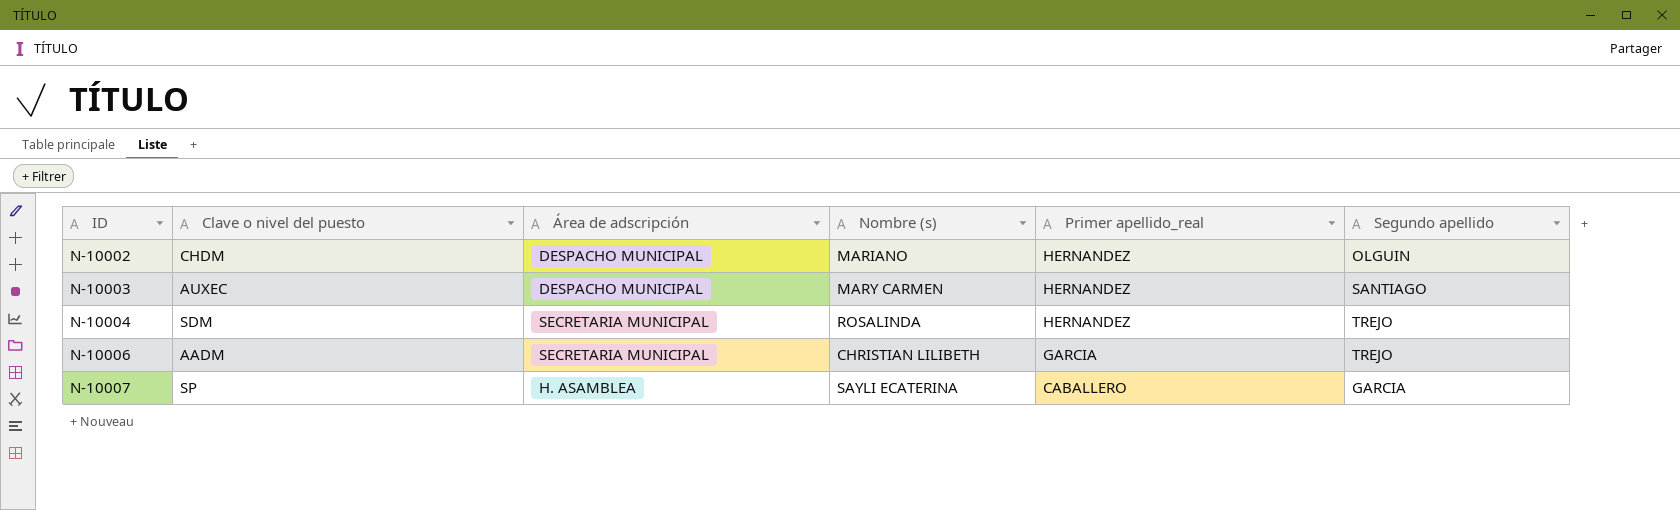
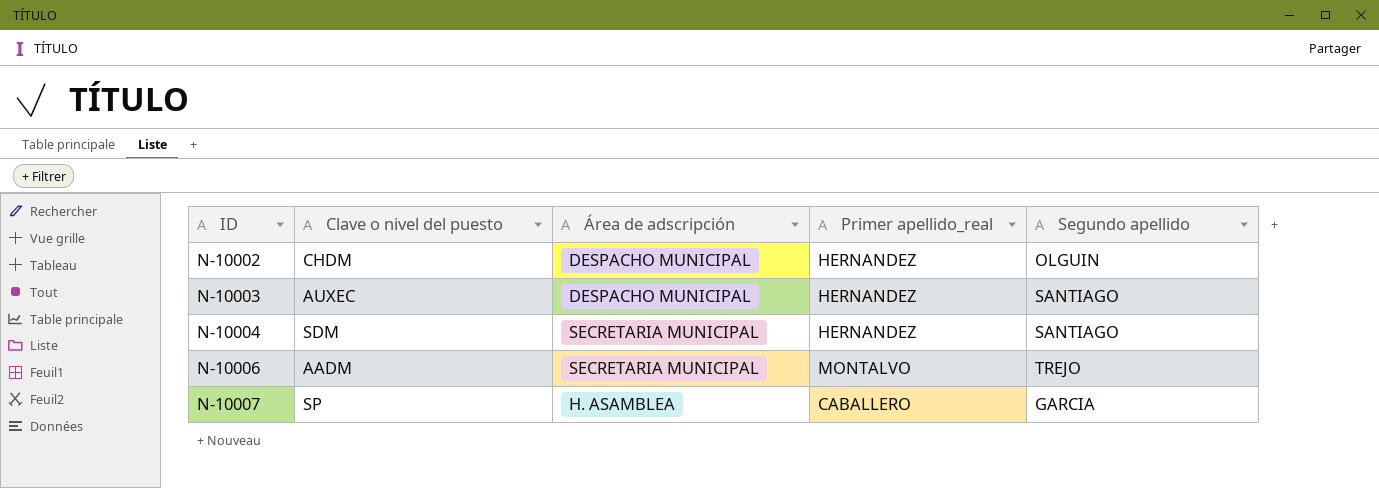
column Nombre (s) | position: 4 -> none
N-10004 | Segundo apellido: TREJO -> SANTIAGO
N-10006 | Primer apellido_real: GARCIA -> MONTALVO

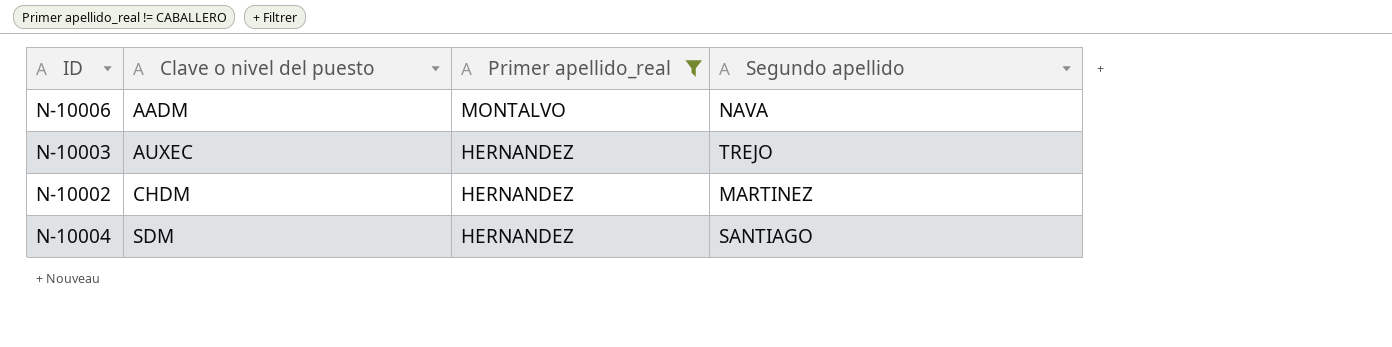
filter: none -> Primer apellido_real != CABALLERO
row order: ID ascending -> Clave o nivel del puesto ascending
column Área de adscripción | position: 3 -> none
N-10006 | Segundo apellido: TREJO -> NAVA
N-10003 | Segundo apellido: SANTIAGO -> TREJO
N-10002 | Segundo apellido: OLGUIN -> MARTINEZ

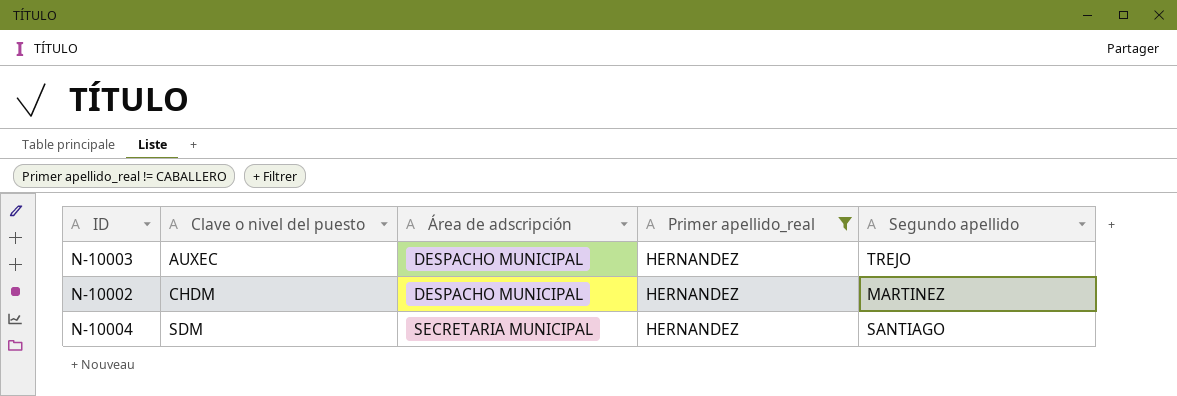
column Área de adscripción | position: none -> 3
row N-10006: AADM | MONTALVO | NAVA -> none

